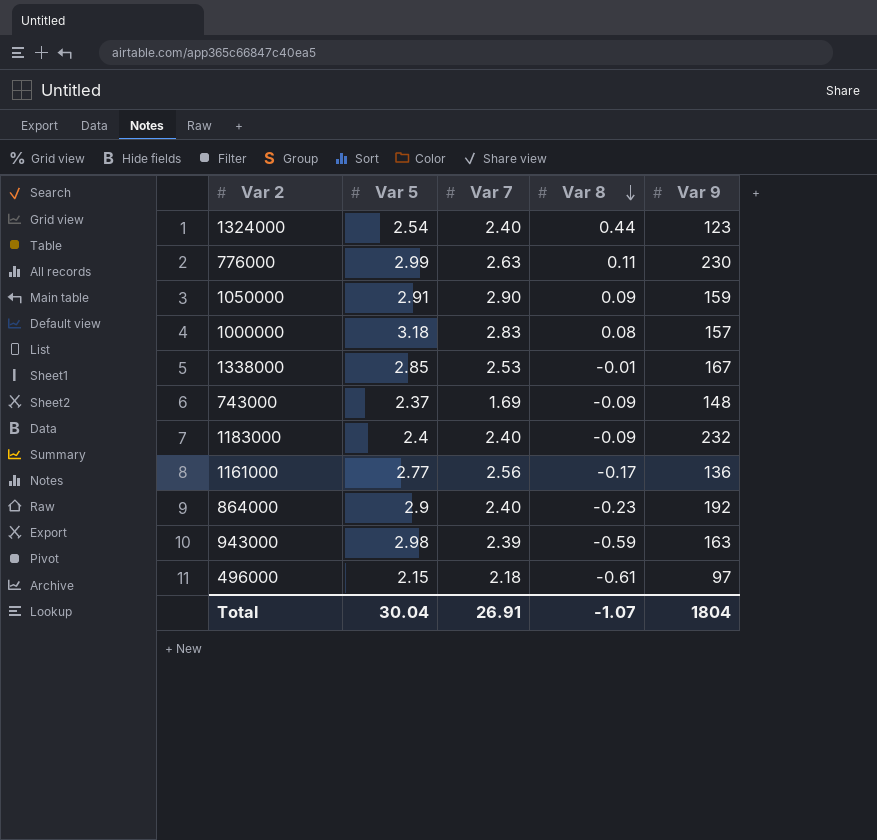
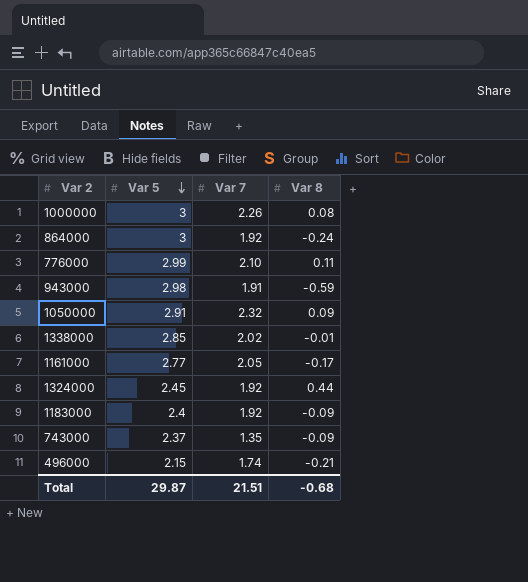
row order: Var 8 descending -> Var 5 descending
column Var 9 | position: 5 -> none
1000000 | Var 5: 3.18 -> 3
1000000 | Var 7: 2.83 -> 2.26
864000 | Var 5: 2.9 -> 3
864000 | Var 7: 2.40 -> 1.92
864000 | Var 8: -0.23 -> -0.24
776000 | Var 7: 2.63 -> 2.10
943000 | Var 7: 2.39 -> 1.91
1050000 | Var 7: 2.90 -> 2.32
1338000 | Var 7: 2.53 -> 2.02
1161000 | Var 7: 2.56 -> 2.05
1324000 | Var 5: 2.54 -> 2.45
1324000 | Var 7: 2.40 -> 1.92
1183000 | Var 7: 2.40 -> 1.92
743000 | Var 7: 1.69 -> 1.35
496000 | Var 7: 2.18 -> 1.74
496000 | Var 8: -0.61 -> -0.21
Total | Var 5: 30.04 -> 29.87
Total | Var 7: 26.91 -> 21.51
Total | Var 8: -1.07 -> -0.68

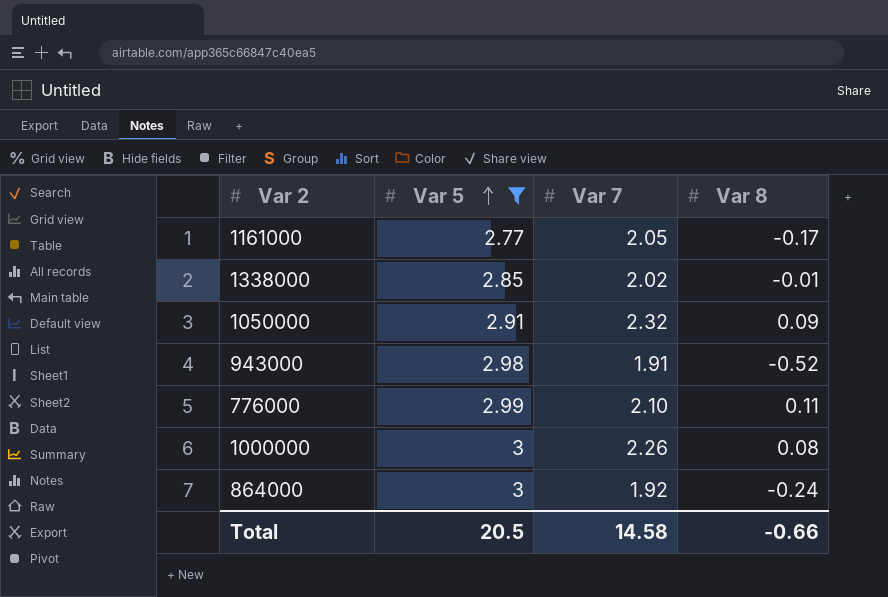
filter: none -> Var 5 >= 2.77
row order: Var 5 descending -> Var 5 ascending
943000 | Var 8: -0.59 -> -0.52
Total | Var 5: 29.87 -> 20.5
Total | Var 7: 21.51 -> 14.58
Total | Var 8: -0.68 -> -0.66

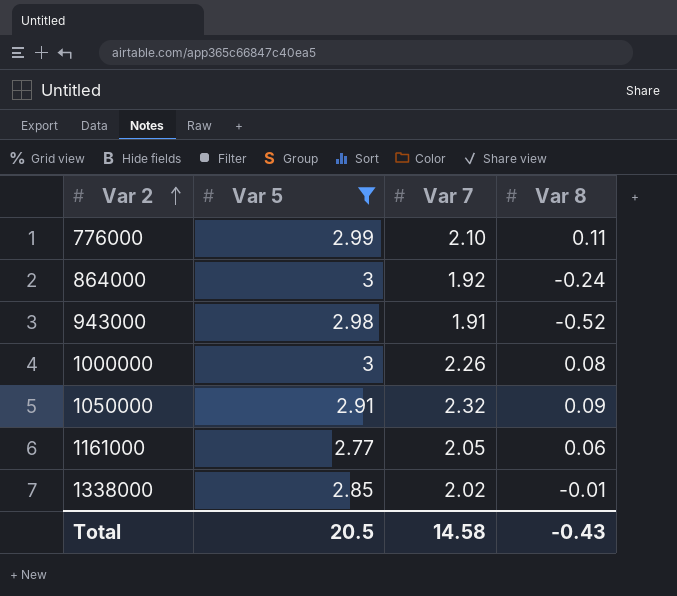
row order: Var 5 ascending -> Var 2 ascending
1161000 | Var 8: -0.17 -> 0.06
Total | Var 8: -0.66 -> -0.43

